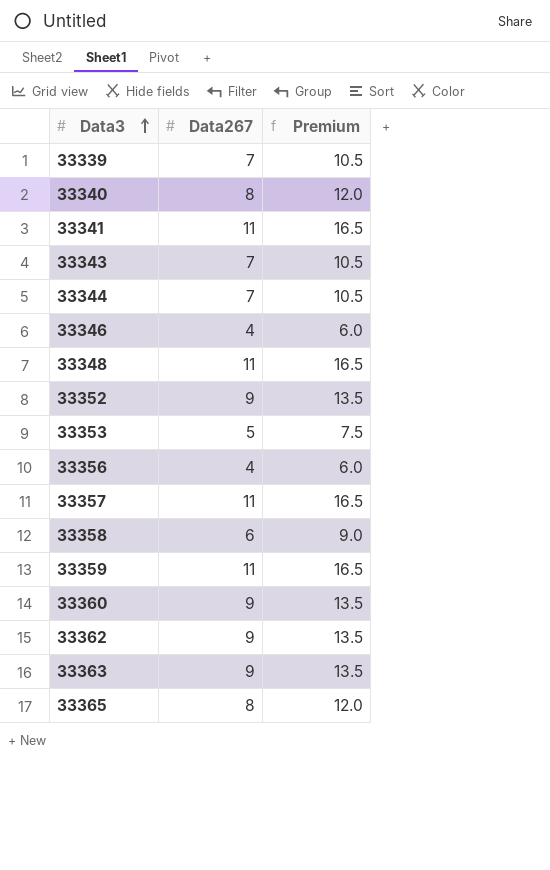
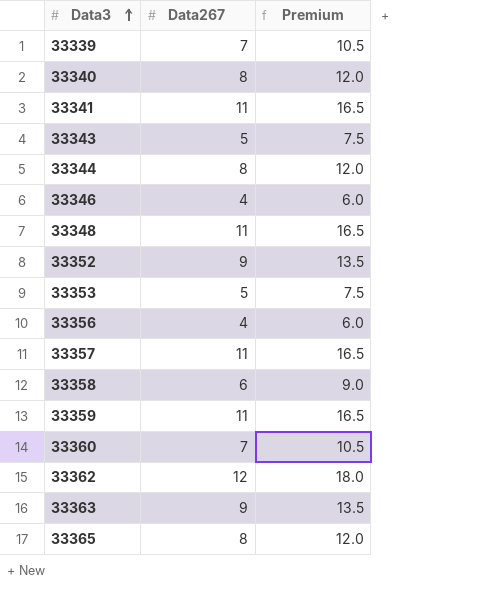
33343 | Data267: 7 -> 5
33343 | Premium: 10.5 -> 7.5
33344 | Data267: 7 -> 8
33344 | Premium: 10.5 -> 12.0
33360 | Data267: 9 -> 7
33360 | Premium: 13.5 -> 10.5
33362 | Data267: 9 -> 12
33362 | Premium: 13.5 -> 18.0

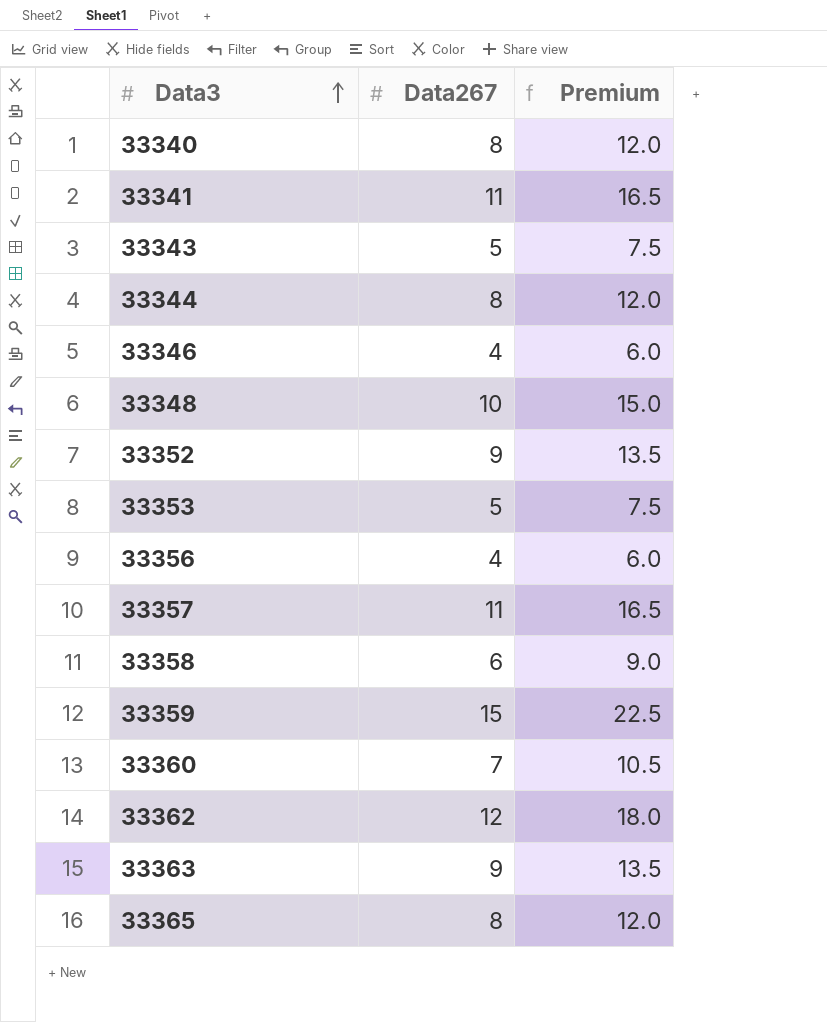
row 33339: 7 | 10.5 -> none
33348 | Data267: 11 -> 10
33348 | Premium: 16.5 -> 15.0
33359 | Data267: 11 -> 15
33359 | Premium: 16.5 -> 22.5

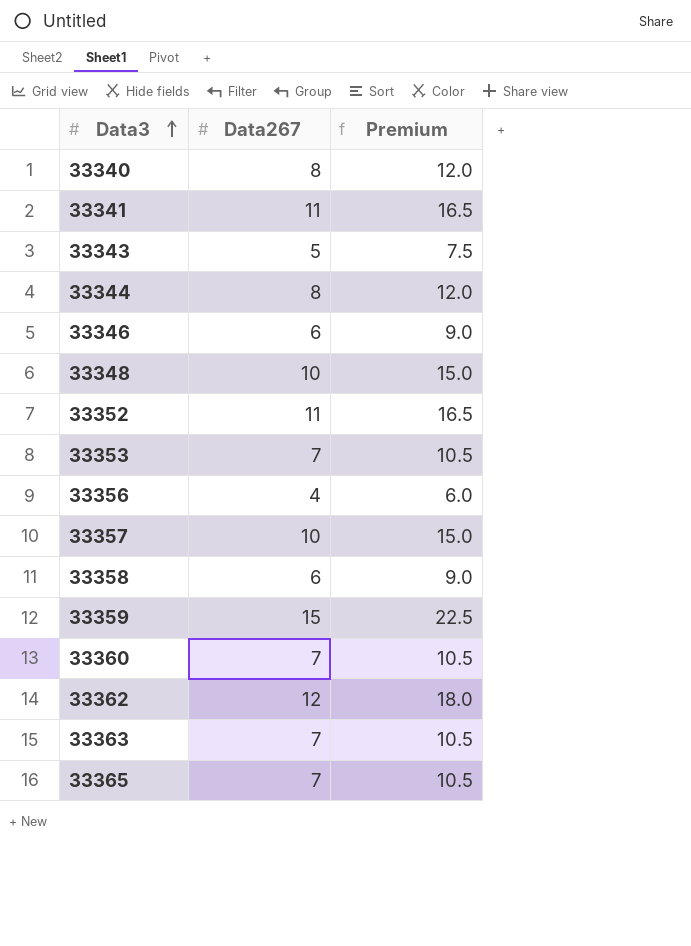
33346 | Data267: 4 -> 6
33346 | Premium: 6.0 -> 9.0
33352 | Data267: 9 -> 11
33352 | Premium: 13.5 -> 16.5
33353 | Data267: 5 -> 7
33353 | Premium: 7.5 -> 10.5
33357 | Data267: 11 -> 10
33357 | Premium: 16.5 -> 15.0
33363 | Data267: 9 -> 7
33363 | Premium: 13.5 -> 10.5
33365 | Data267: 8 -> 7
33365 | Premium: 12.0 -> 10.5

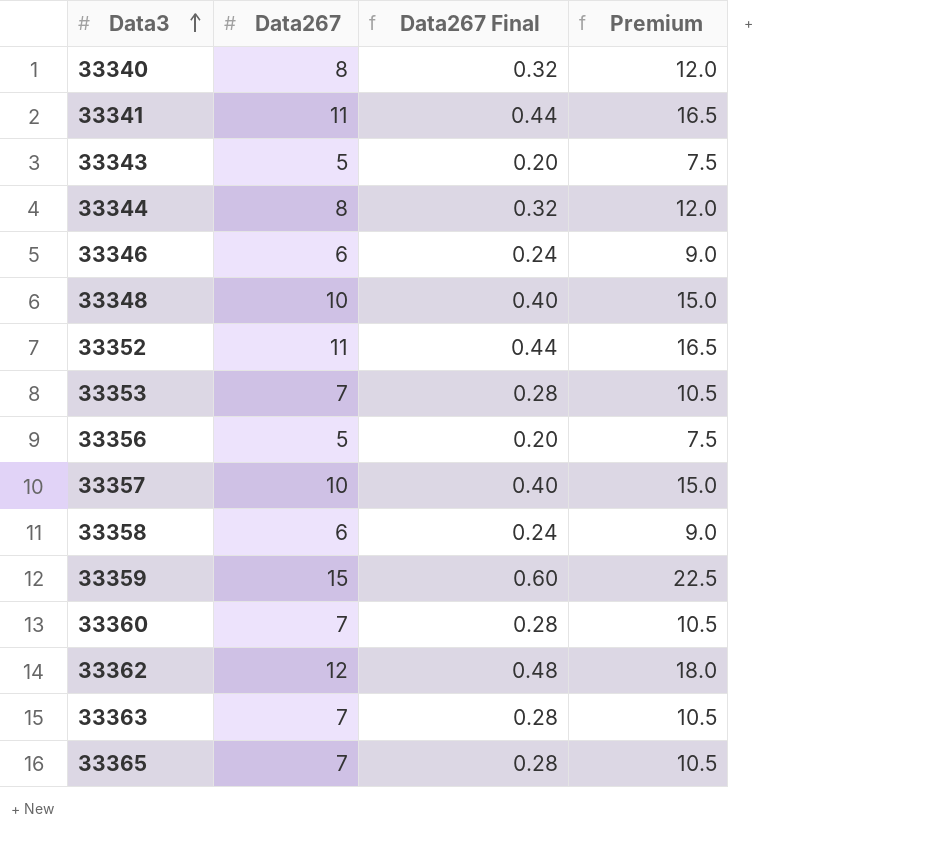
column Data267 Final | formula: none -> [Data267] * 0.04
33356 | Data267: 4 -> 5
33356 | Premium: 6.0 -> 7.5

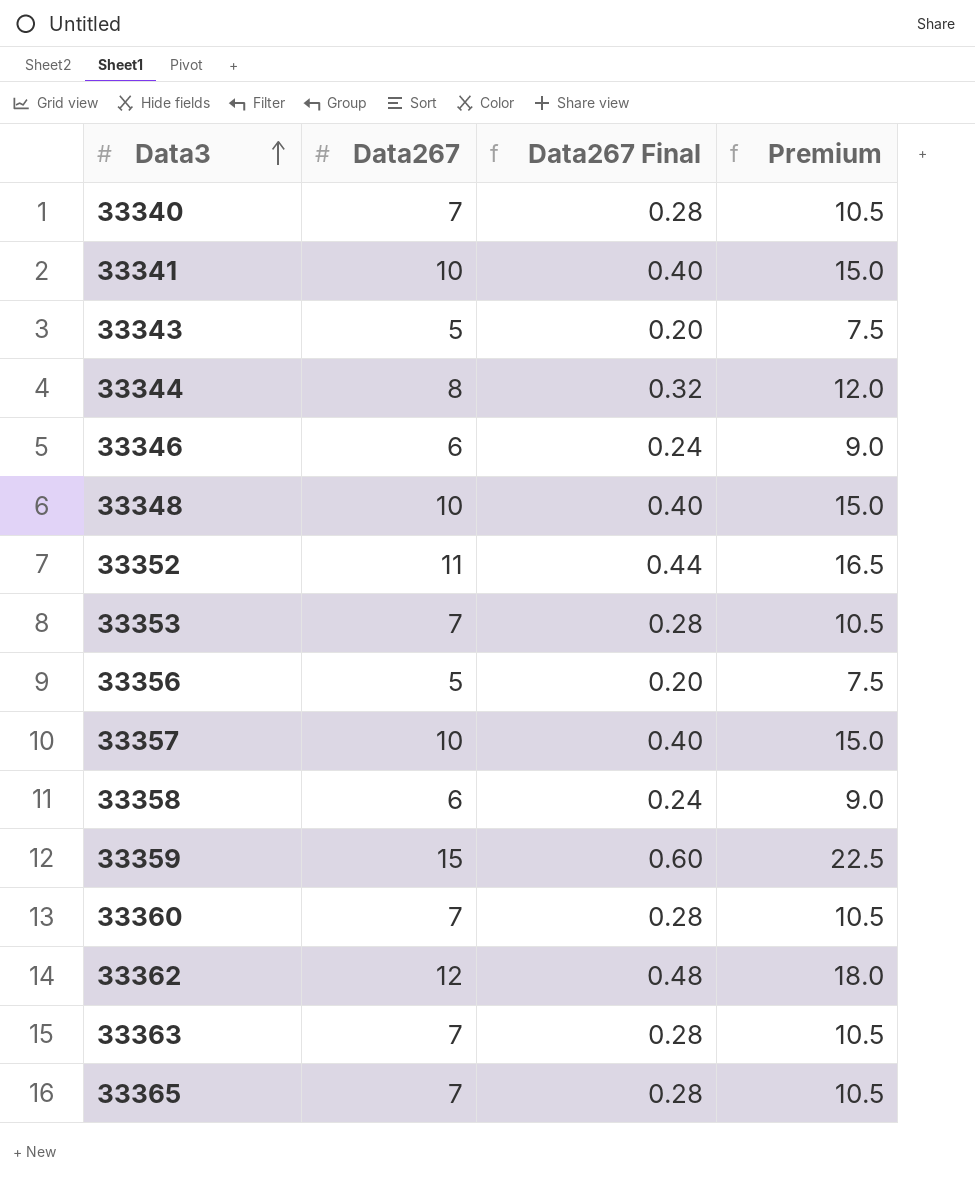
33340 | Data267: 8 -> 7
33340 | Data267 Final: 0.32 -> 0.28
33340 | Premium: 12.0 -> 10.5
33341 | Data267: 11 -> 10
33341 | Data267 Final: 0.44 -> 0.40
33341 | Premium: 16.5 -> 15.0

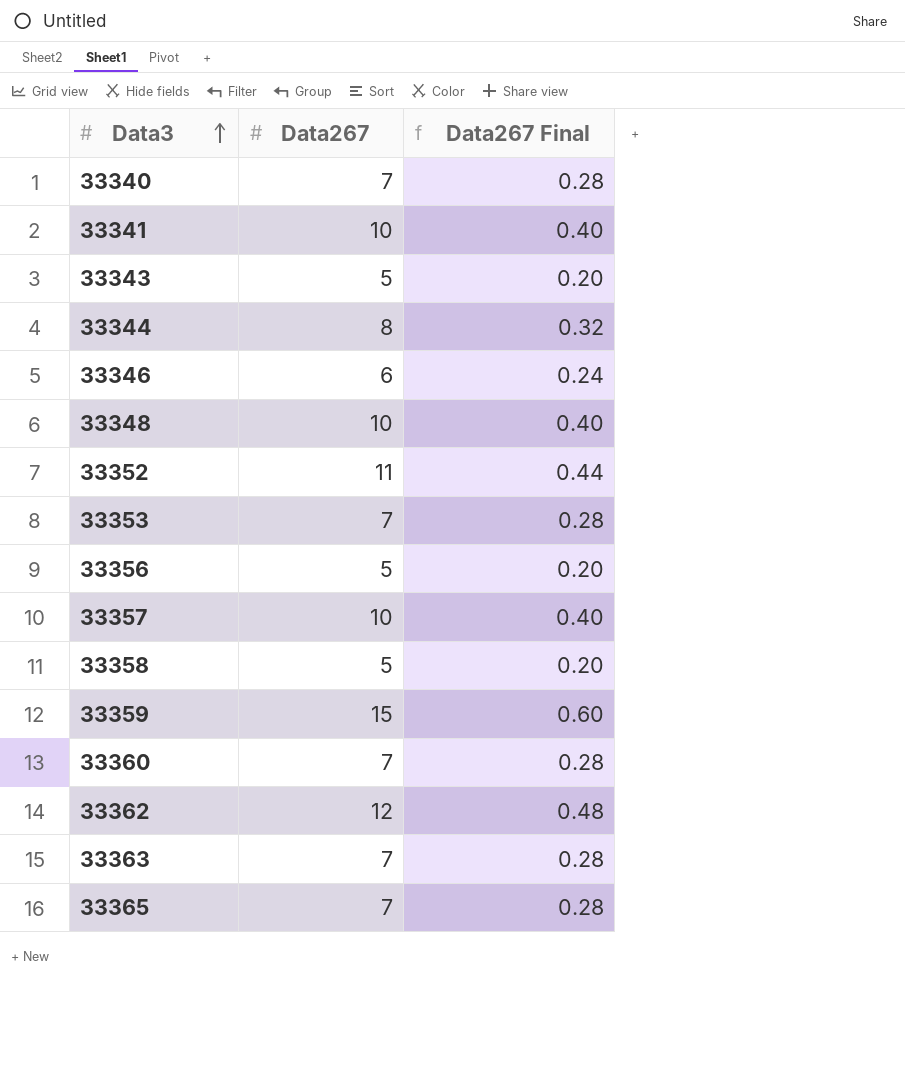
column Premium | formula: [Data267] * 1.5 -> none
33358 | Data267: 6 -> 5
33358 | Data267 Final: 0.24 -> 0.20

